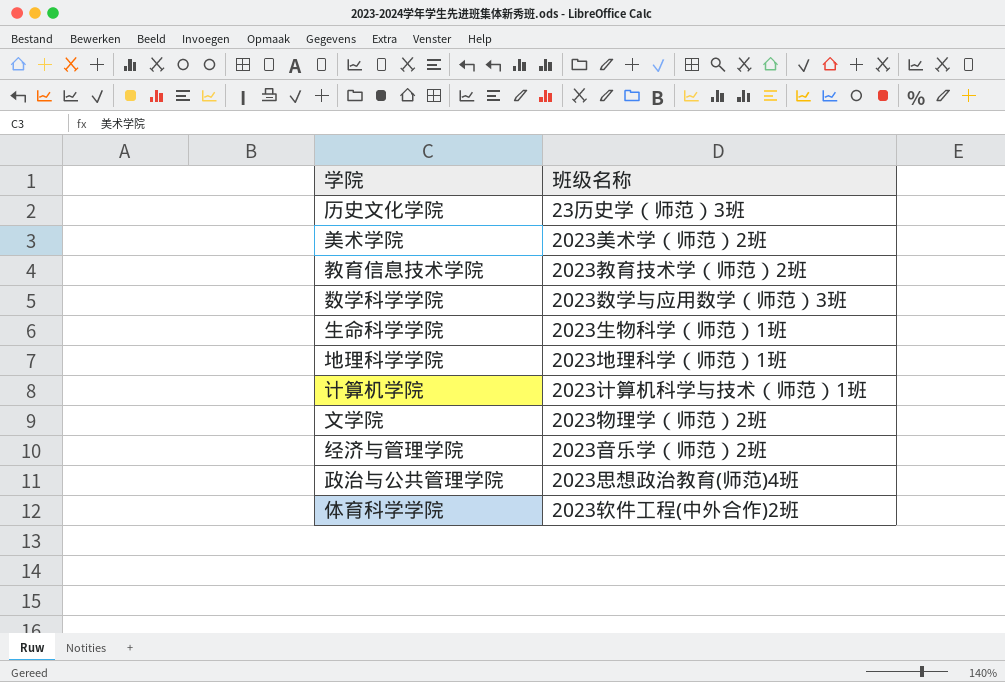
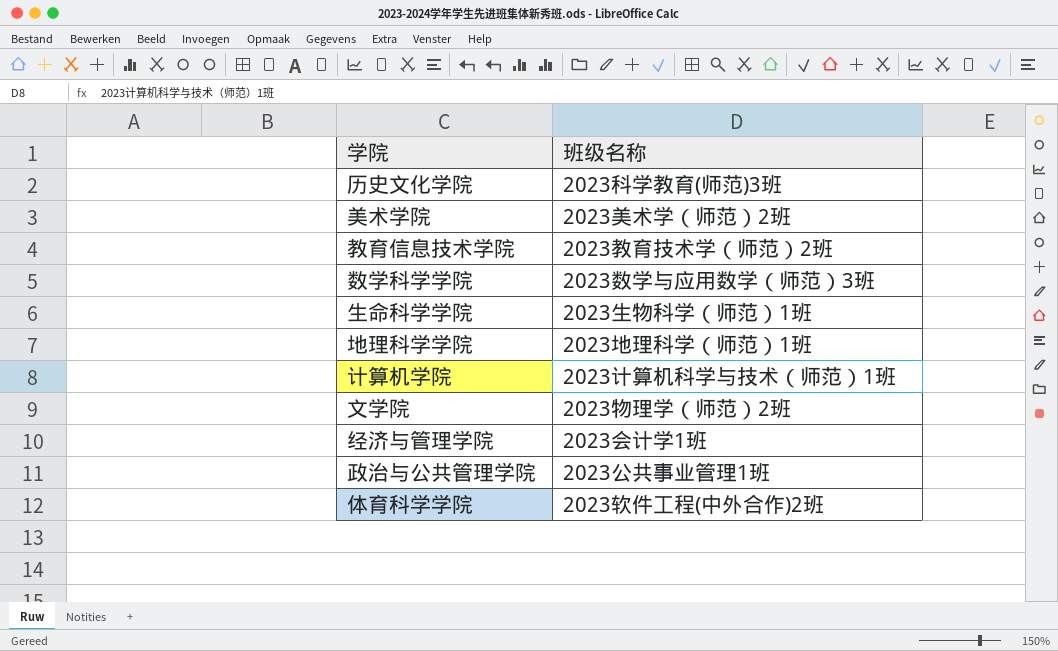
历史文化学院 | 班级名称: 23历史学（师范）3班 -> 2023科学教育(师范)3班
经济与管理学院 | 班级名称: 2023音乐学（师范）2班 -> 2023会计学1班
政治与公共管理学院 | 班级名称: 2023思想政治教育(师范)4班 -> 2023公共事业管理1班

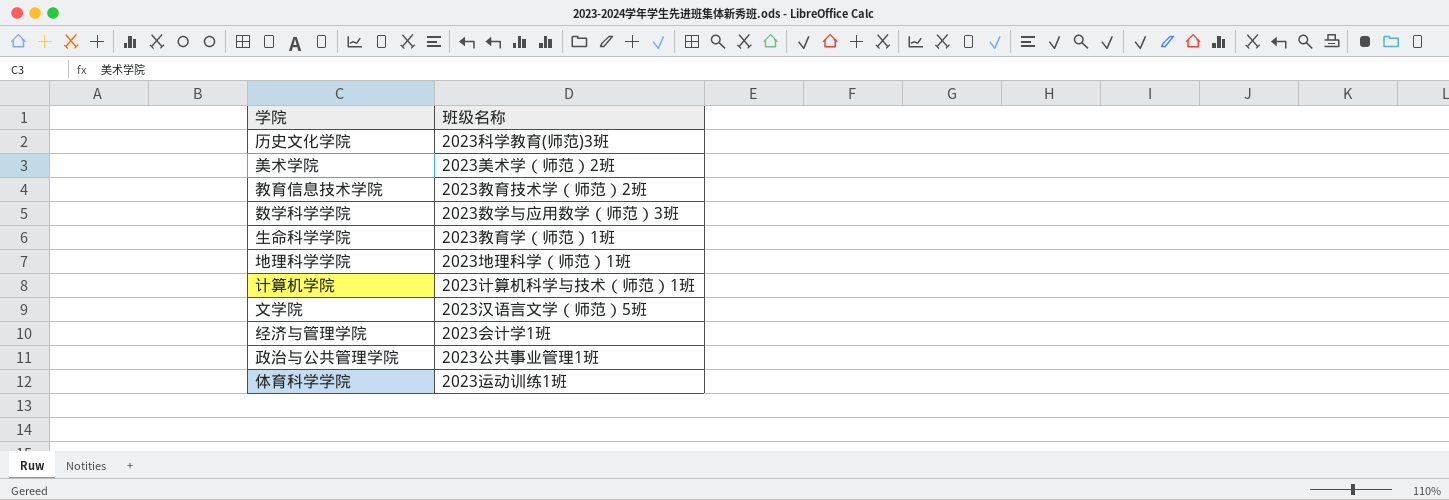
生命科学学院 | 班级名称: 2023生物科学（师范）1班 -> 2023教育学（师范）1班
文学院 | 班级名称: 2023物理学（师范）2班 -> 2023汉语言文学（师范）5班
体育科学学院 | 班级名称: 2023软件工程(中外合作)2班 -> 2023运动训练1班

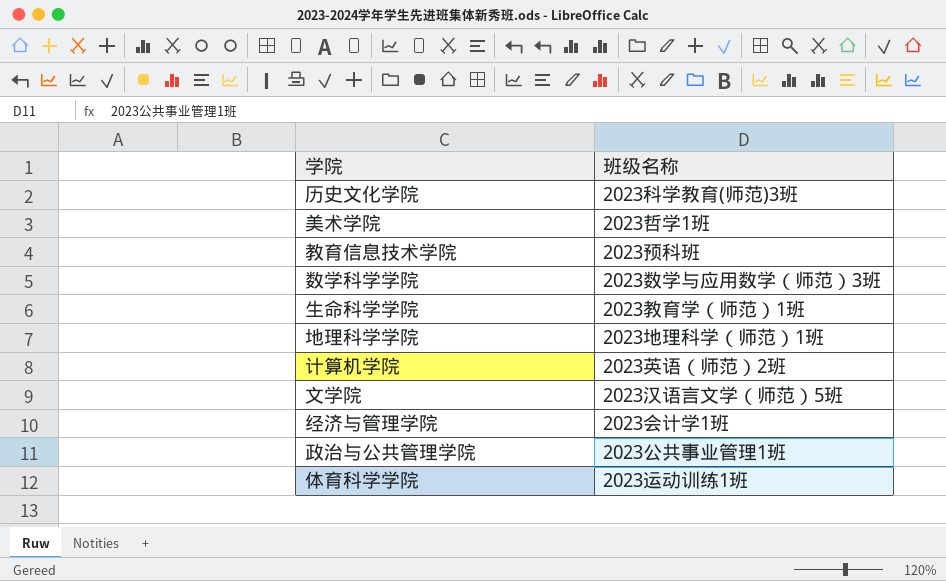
美术学院 | 班级名称: 2023美术学（师范）2班 -> 2023哲学1班
教育信息技术学院 | 班级名称: 2023教育技术学（师范）2班 -> 2023预科班
计算机学院 | 班级名称: 2023计算机科学与技术（师范）1班 -> 2023英语（师范）2班

